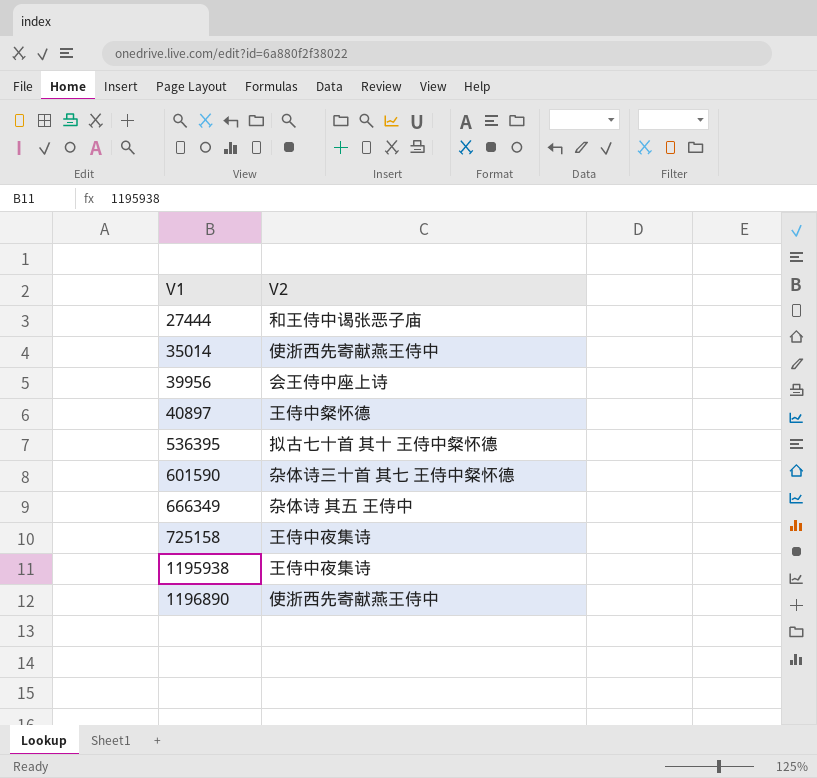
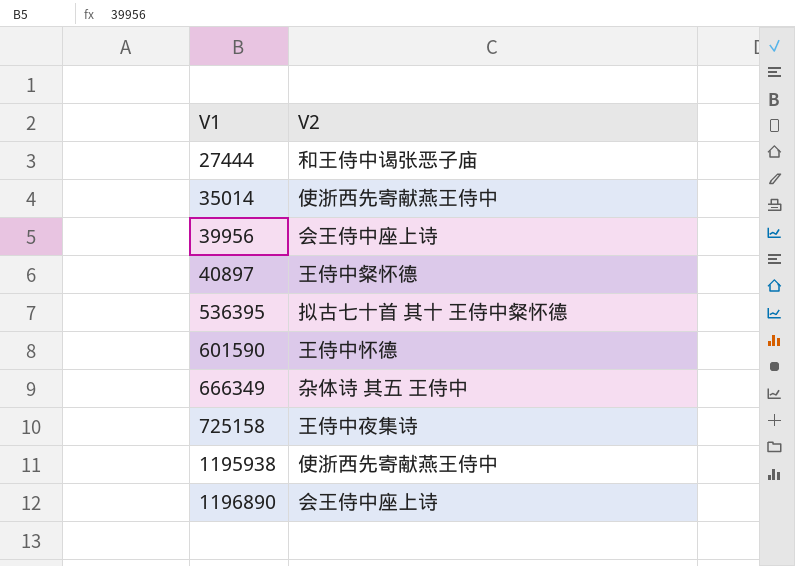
601590 | V2: 杂体诗三十首 其七 王侍中粲怀德 -> 王侍中怀德
1195938 | V2: 王侍中夜集诗 -> 使浙西先寄献燕王侍中
1196890 | V2: 使浙西先寄献燕王侍中 -> 会王侍中座上诗

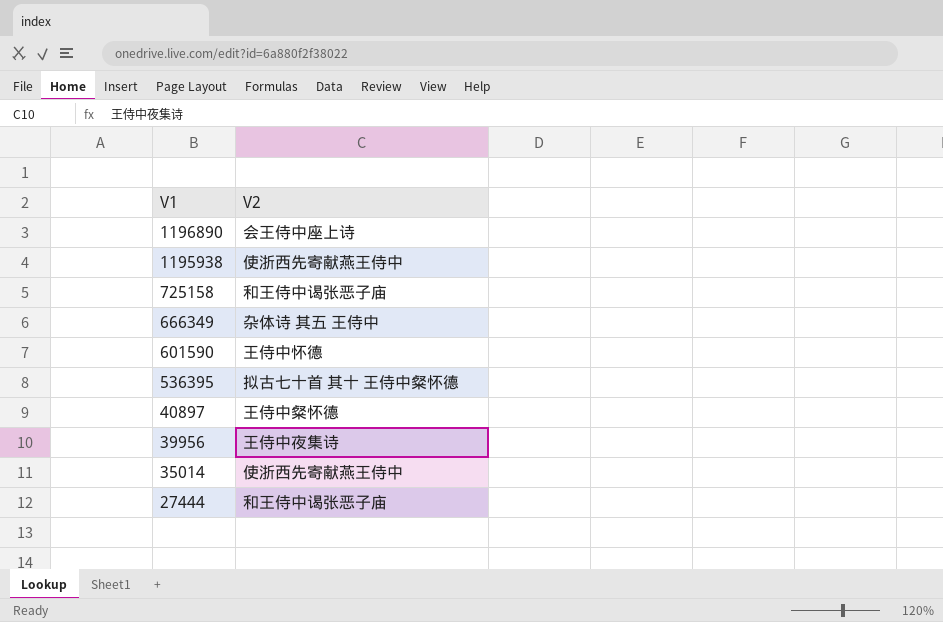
row order: V1 ascending -> V1 descending
725158 | V2: 王侍中夜集诗 -> 和王侍中谒张恶子庙
39956 | V2: 会王侍中座上诗 -> 王侍中夜集诗

